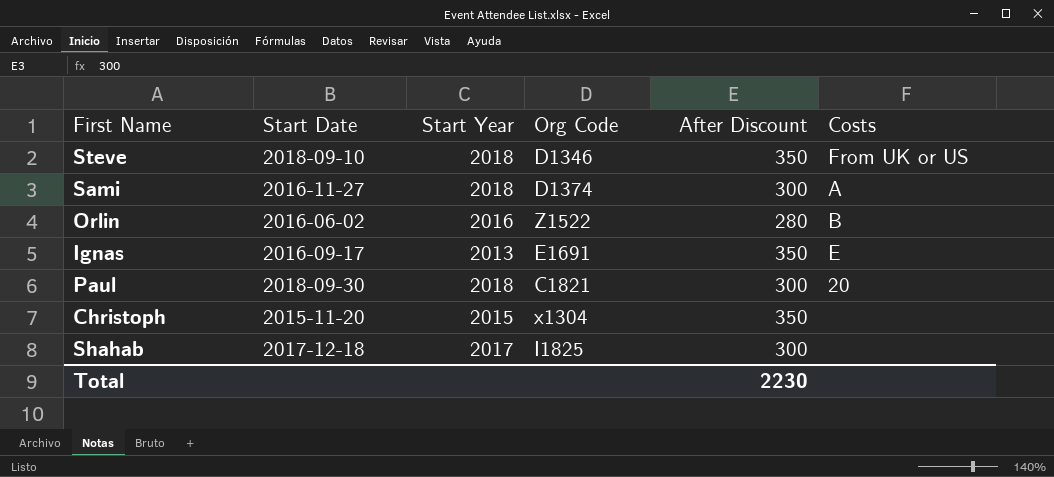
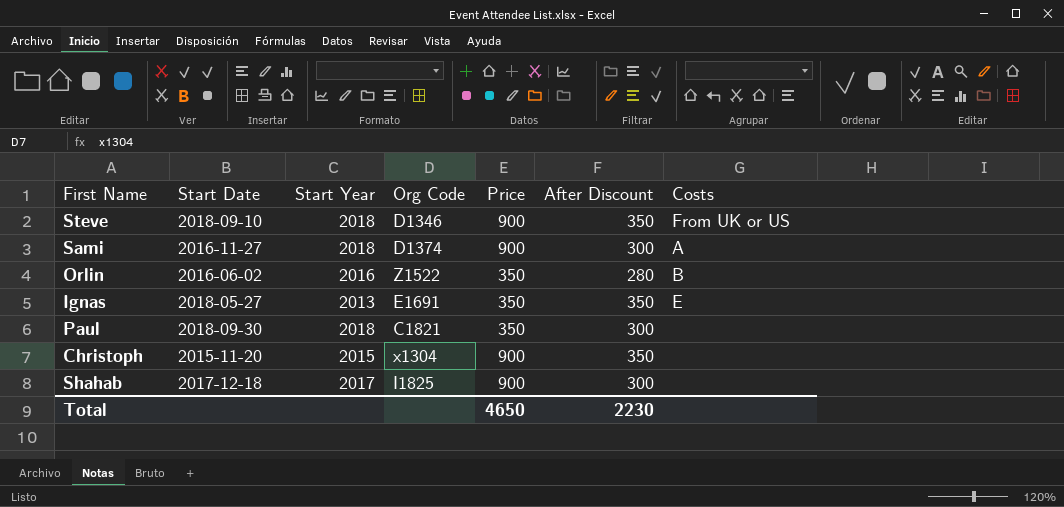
column Price | position: none -> 5
Ignas | Start Date: 2016-09-17 -> 2018-05-27
Paul | Costs: 20 -> none

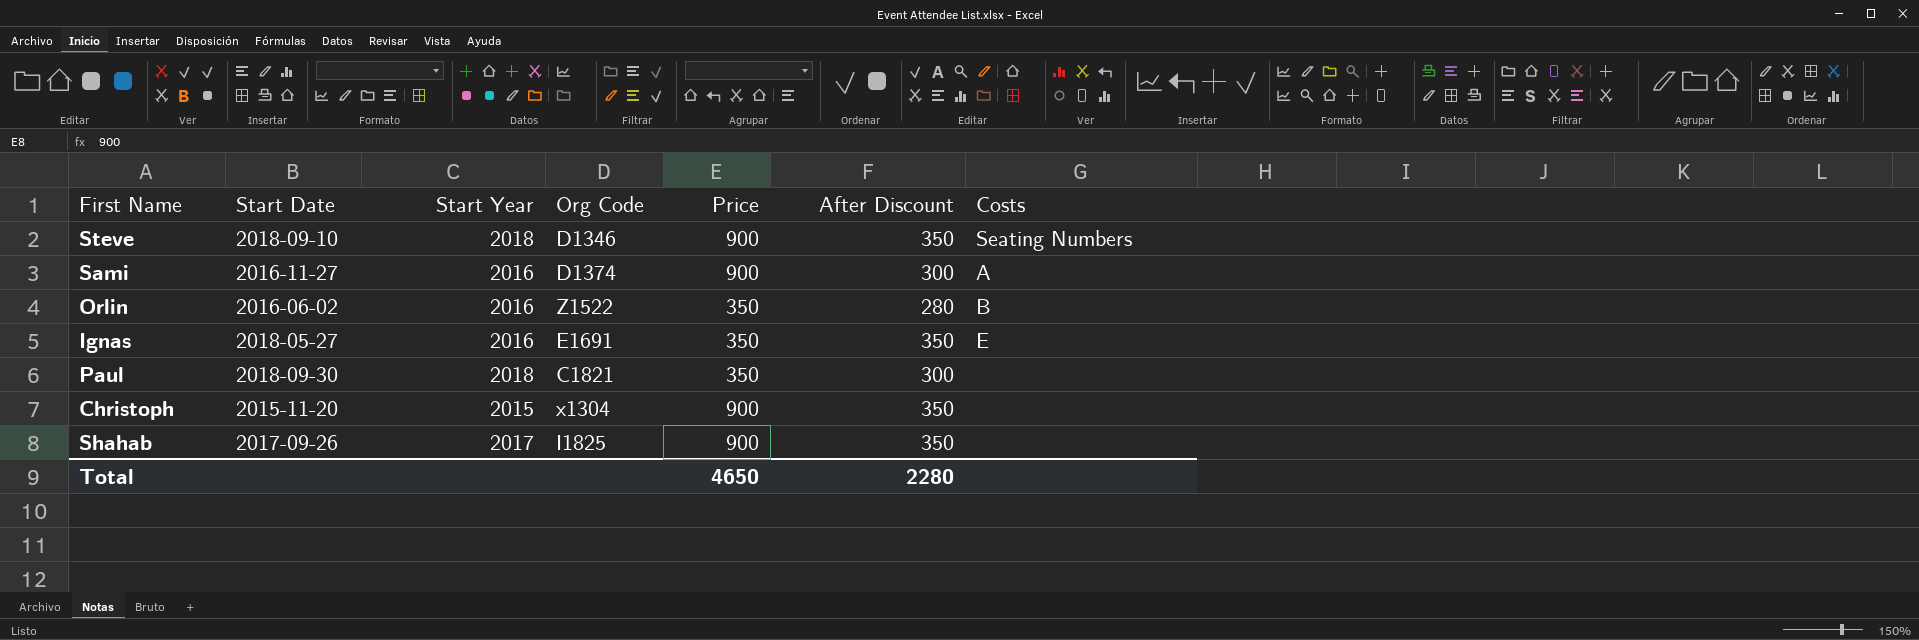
Steve | Costs: From UK or US -> Seating Numbers
Sami | Start Year: 2018 -> 2016
Ignas | Start Year: 2013 -> 2016
Shahab | Start Date: 2017-12-18 -> 2017-09-26
Shahab | After Discount: 300 -> 350
Total | After Discount: 2230 -> 2280

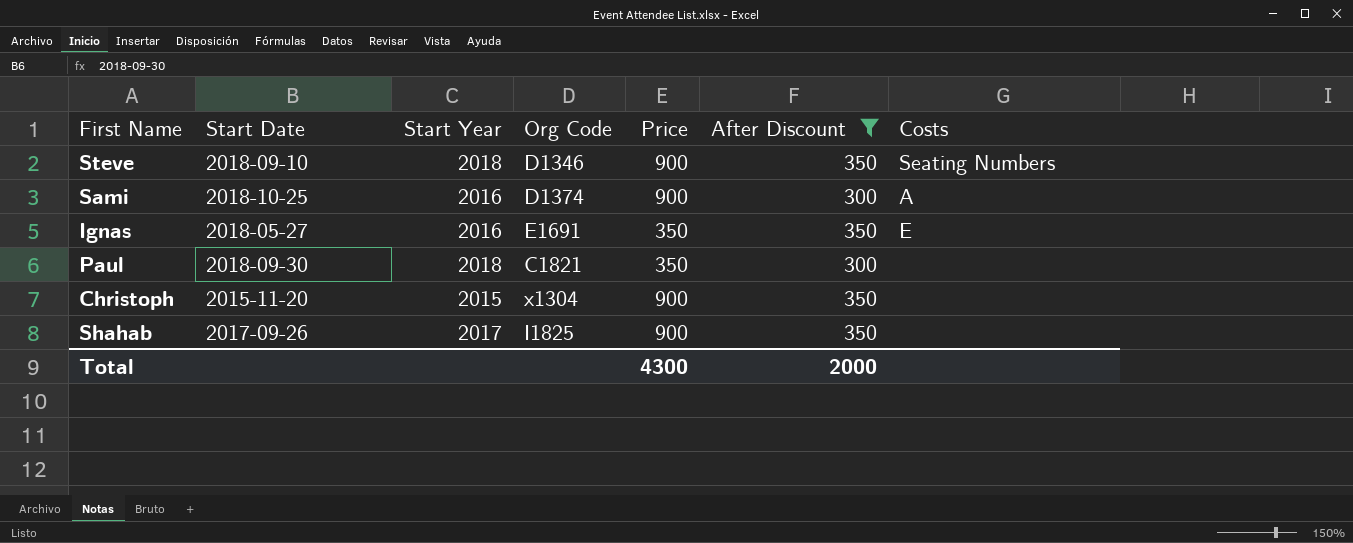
filter: none -> After Discount != 280
Sami | Start Date: 2016-11-27 -> 2018-10-25
Total | Price: 4650 -> 4300
Total | After Discount: 2280 -> 2000

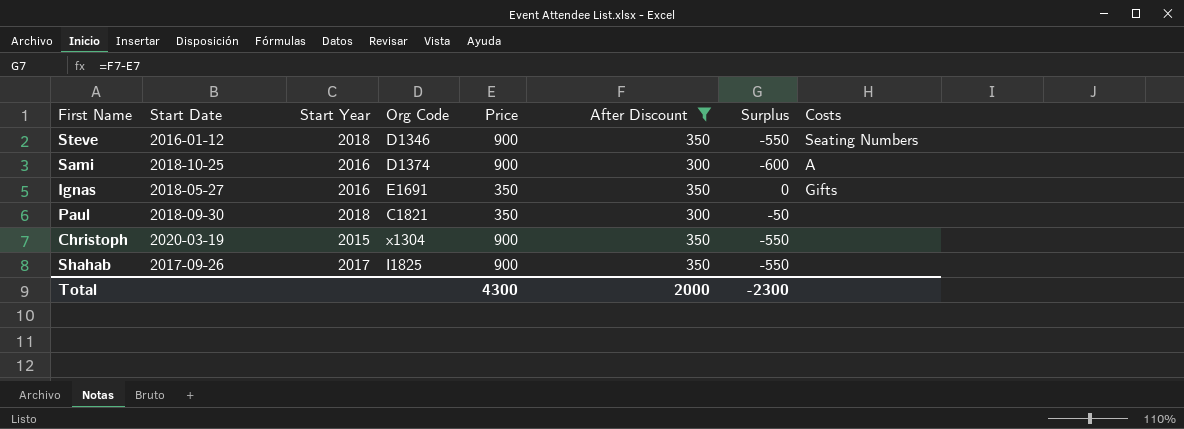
column Surplus | formula: none -> [After Discount] - [Price]
Steve | Start Date: 2018-09-10 -> 2016-01-12
Ignas | Costs: E -> Gifts
Christoph | Start Date: 2015-11-20 -> 2020-03-19

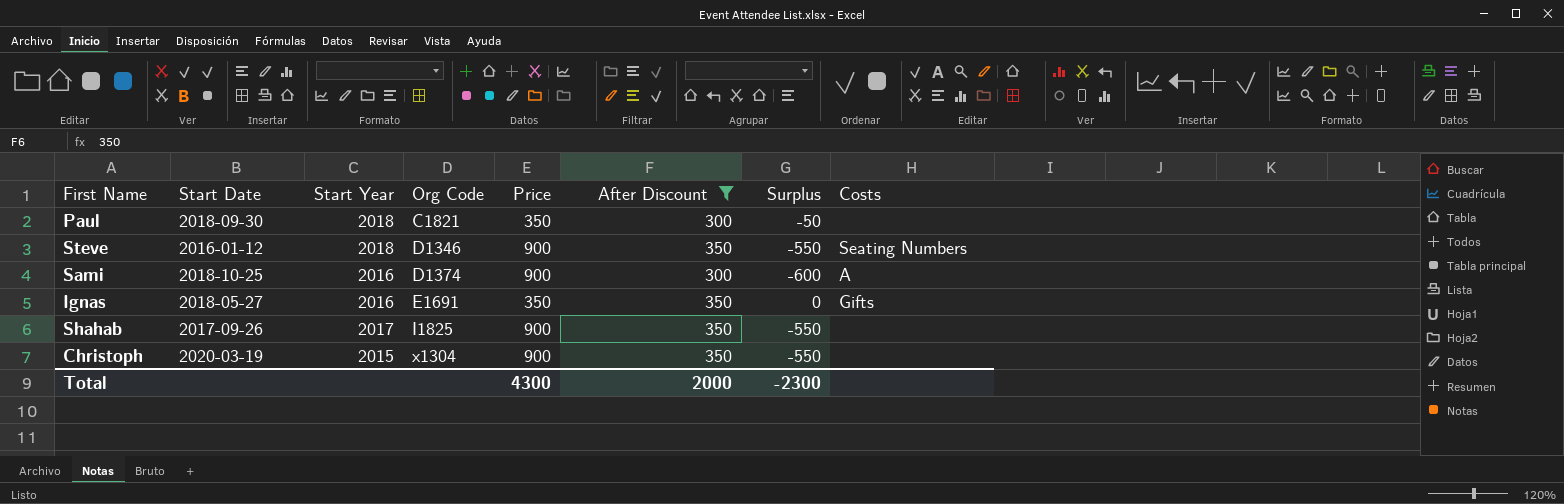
row order: none -> Org Code ascending

